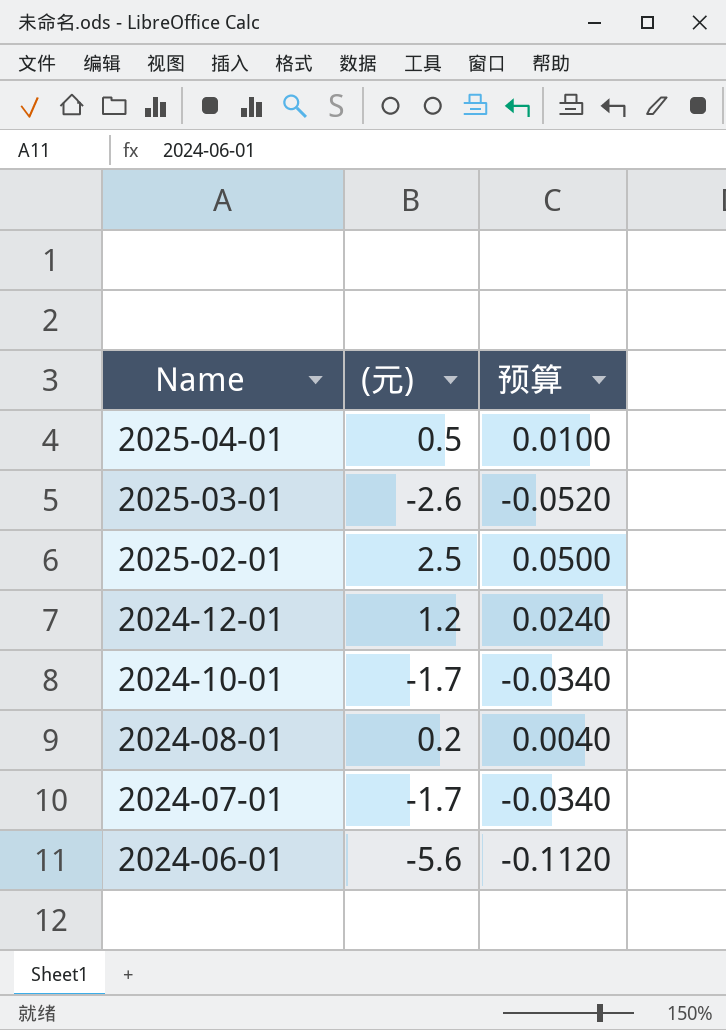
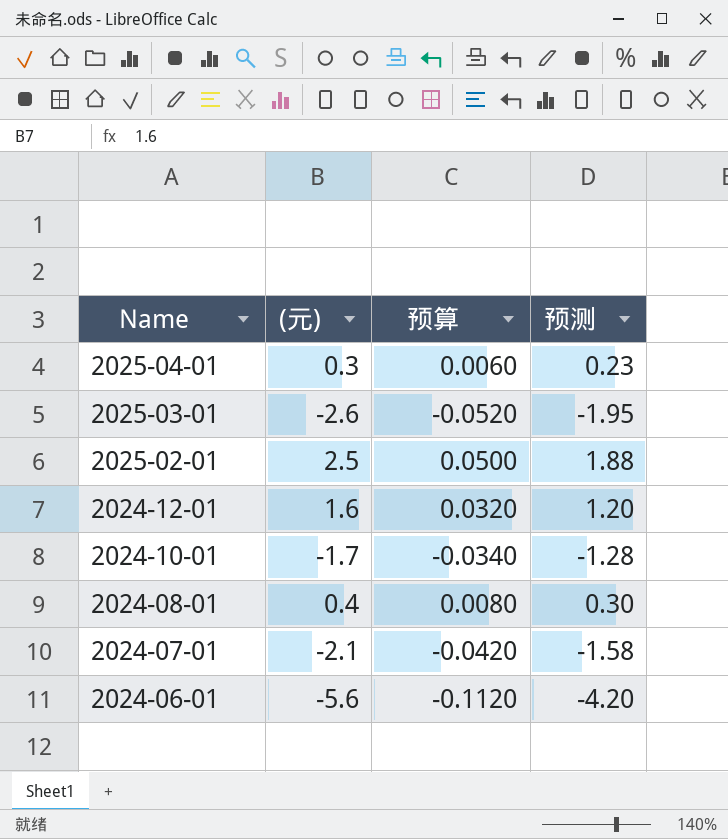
column 预测 | formula: none -> [(元)] * 0.75
2025-04-01 | (元): 0.5 -> 0.3
2025-04-01 | 预算: 0.0100 -> 0.0060
2024-12-01 | (元): 1.2 -> 1.6
2024-12-01 | 预算: 0.0240 -> 0.0320
2024-08-01 | (元): 0.2 -> 0.4
2024-08-01 | 预算: 0.0040 -> 0.0080
2024-07-01 | (元): -1.7 -> -2.1
2024-07-01 | 预算: -0.0340 -> -0.0420

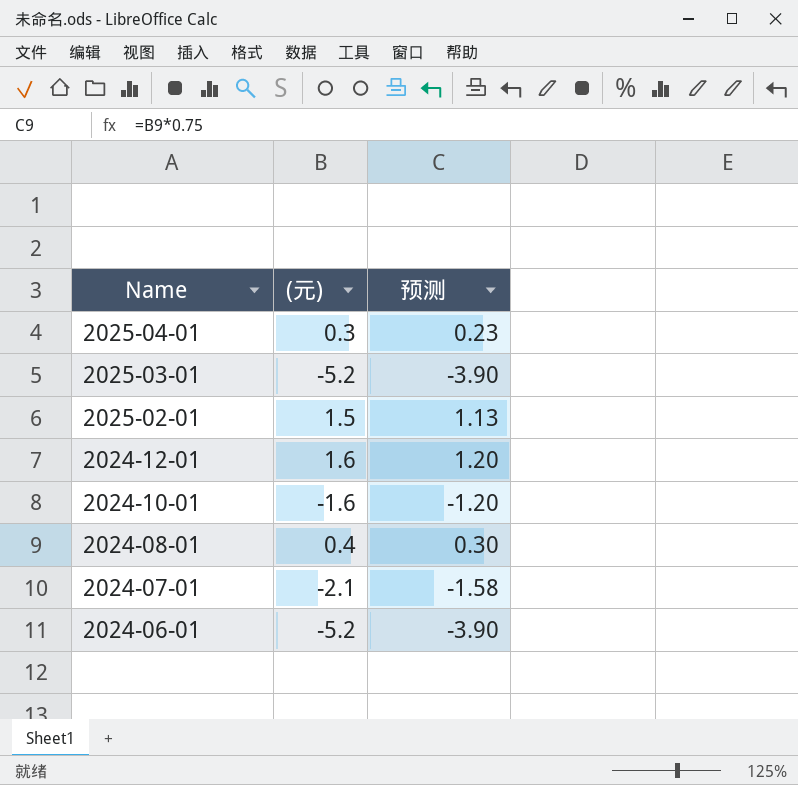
column 预算 | formula: [(元)] * 0.02 -> none
2025-03-01 | (元): -2.6 -> -5.2
2025-03-01 | 预测: -1.95 -> -3.90
2025-02-01 | (元): 2.5 -> 1.5
2025-02-01 | 预测: 1.88 -> 1.13
2024-10-01 | (元): -1.7 -> -1.6
2024-10-01 | 预测: -1.28 -> -1.20
2024-06-01 | (元): -5.6 -> -5.2
2024-06-01 | 预测: -4.20 -> -3.90

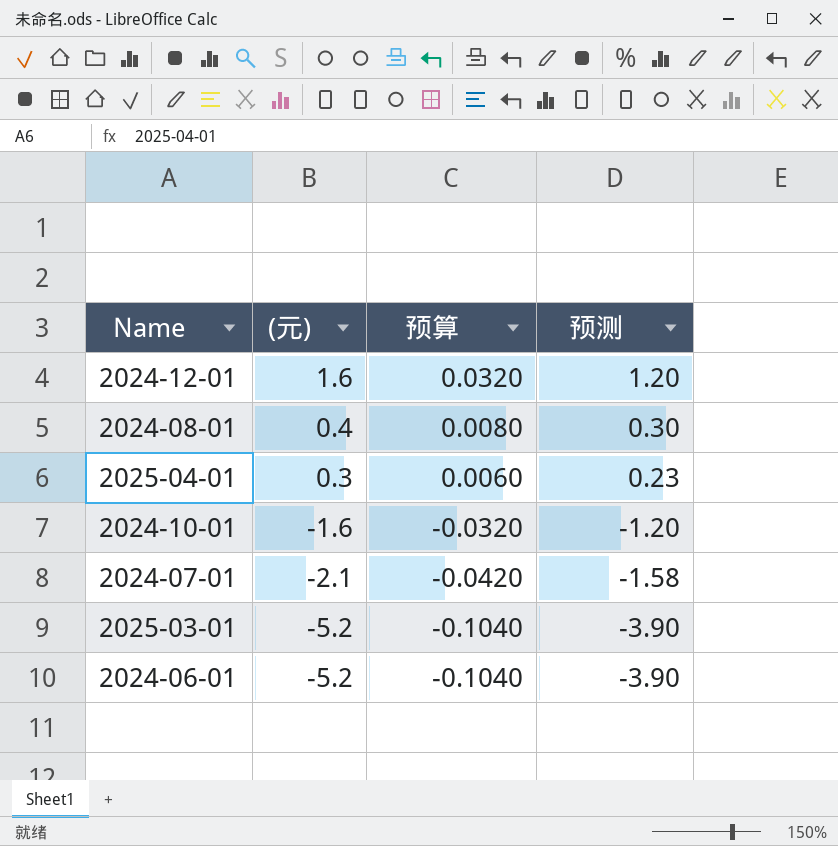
row order: Name descending -> (元) descending
column 预算 | formula: none -> [(元)] * 0.02
row 2025-02-01: 1.5 | 1.13 -> none

